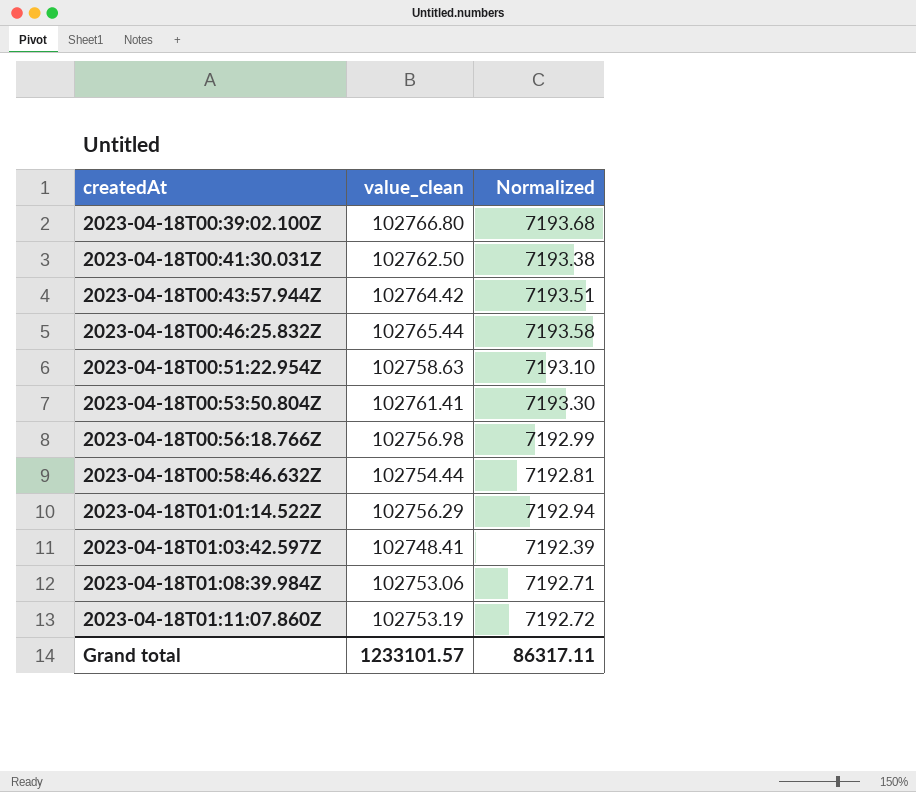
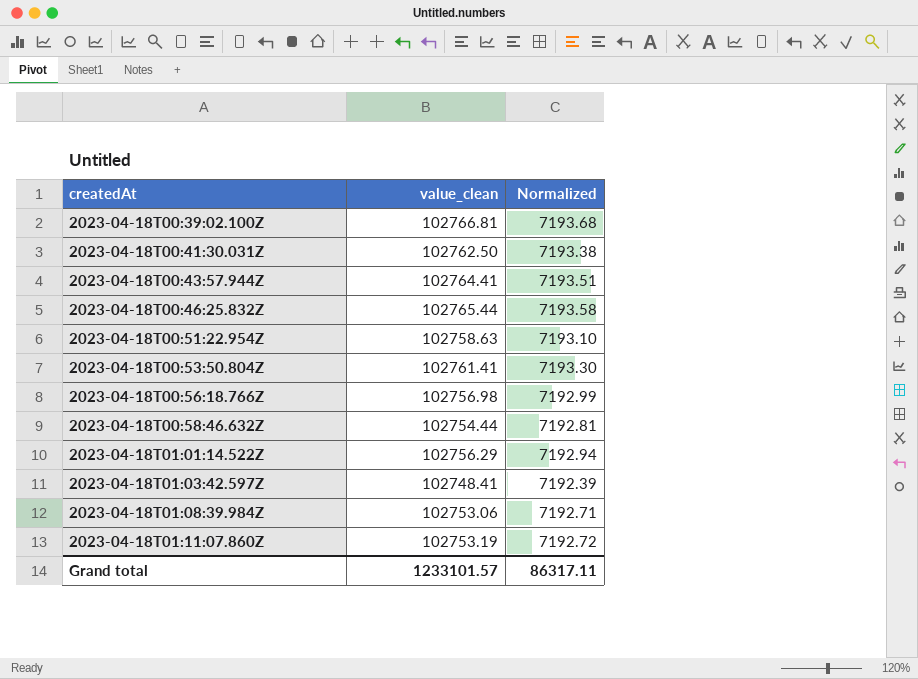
2023-04-18T00:39:02.100Z | value_clean: 102766.80 -> 102766.81
2023-04-18T00:43:57.944Z | value_clean: 102764.42 -> 102764.41

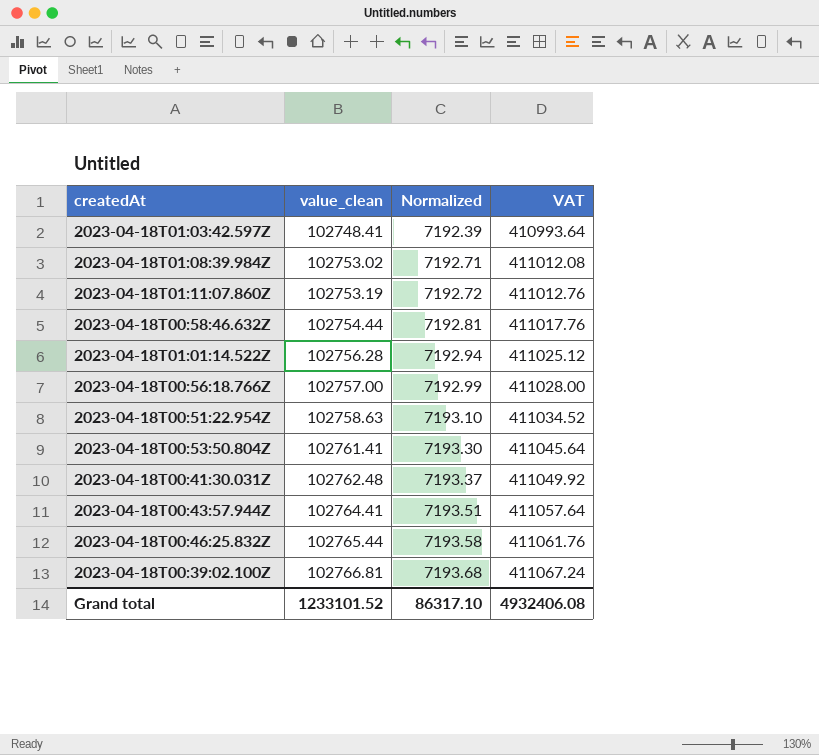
row order: createdAt ascending -> value_clean ascending
column VAT | formula: none -> [value_clean] * 4
2023-04-18T01:08:39.984Z | value_clean: 102753.06 -> 102753.02
2023-04-18T01:01:14.522Z | value_clean: 102756.29 -> 102756.28
2023-04-18T00:56:18.766Z | value_clean: 102756.98 -> 102757.00
2023-04-18T00:41:30.031Z | value_clean: 102762.50 -> 102762.48
2023-04-18T00:41:30.031Z | Normalized: 7193.38 -> 7193.37
Grand total | value_clean: 1233101.57 -> 1233101.52
Grand total | Normalized: 86317.11 -> 86317.10

